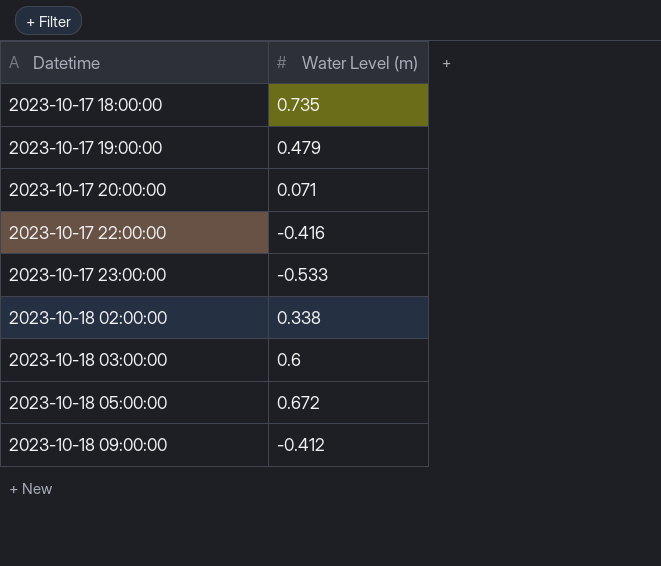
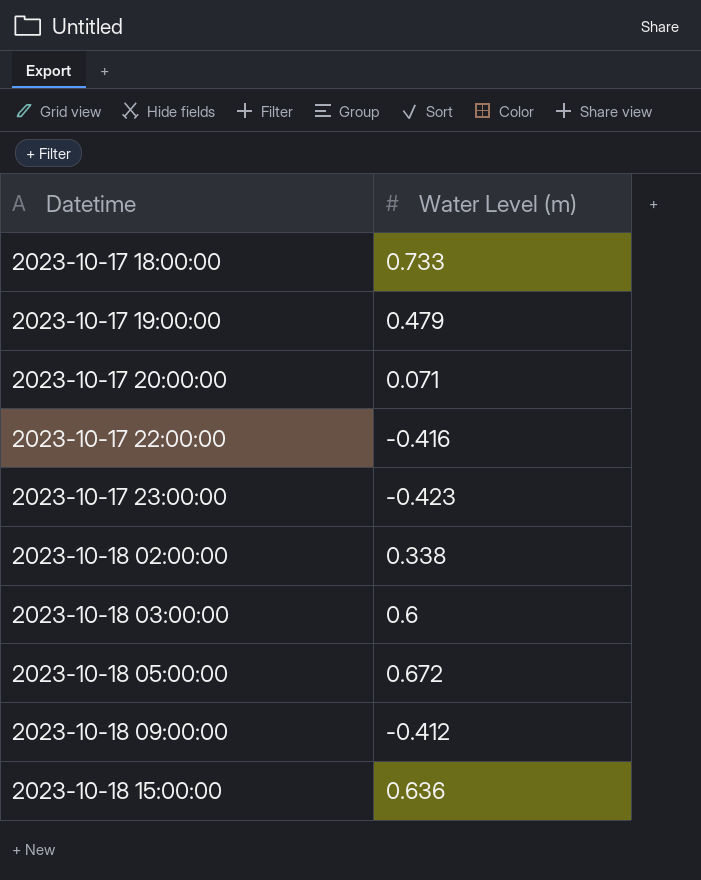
2023-10-17 18:00:00 | Water Level (m): 0.735 -> 0.733
2023-10-17 23:00:00 | Water Level (m): -0.533 -> -0.423
row 2023-10-18 15:00:00: none -> 0.636

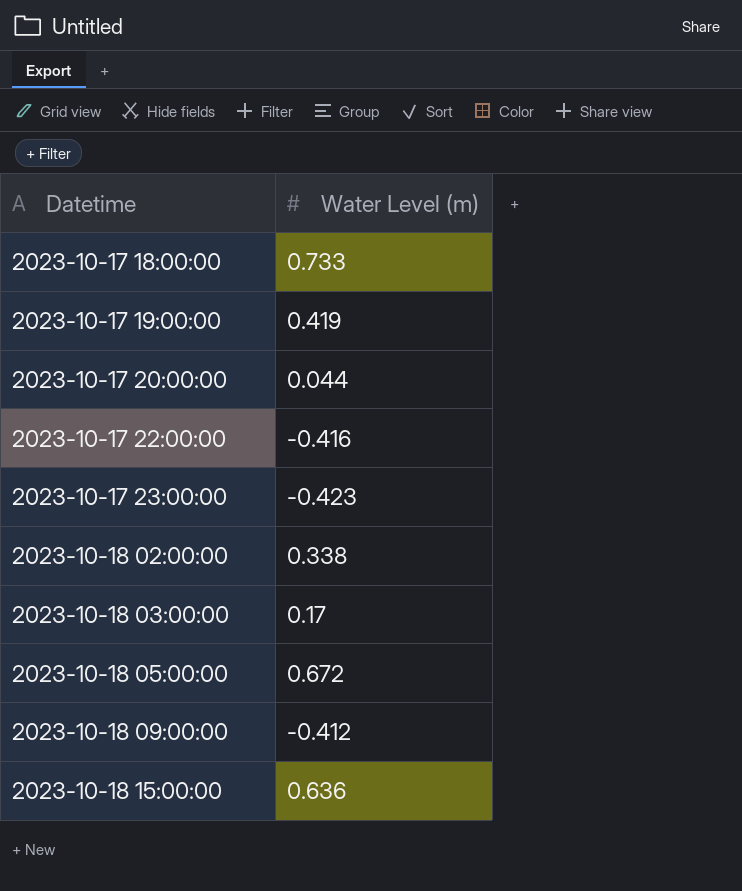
2023-10-17 19:00:00 | Water Level (m): 0.479 -> 0.419
2023-10-17 20:00:00 | Water Level (m): 0.071 -> 0.044
2023-10-18 03:00:00 | Water Level (m): 0.6 -> 0.17

